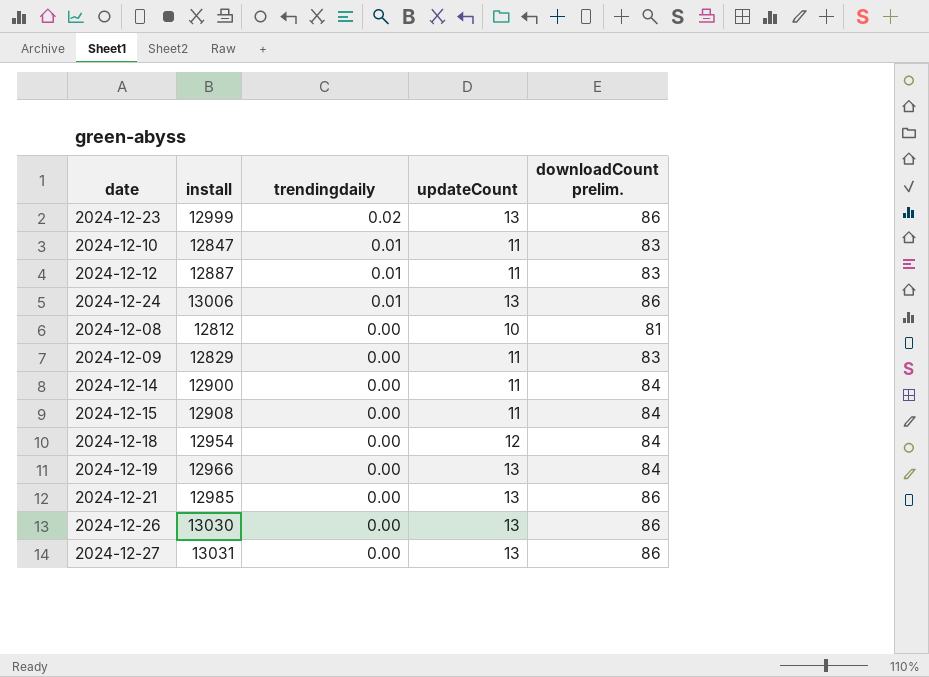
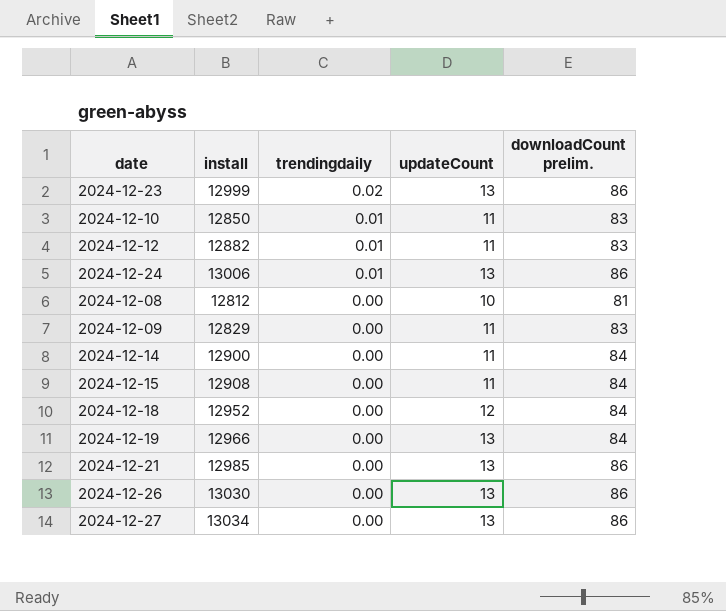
2024-12-10 | install: 12847 -> 12850
2024-12-12 | install: 12887 -> 12882
2024-12-18 | install: 12954 -> 12952
2024-12-27 | install: 13031 -> 13034

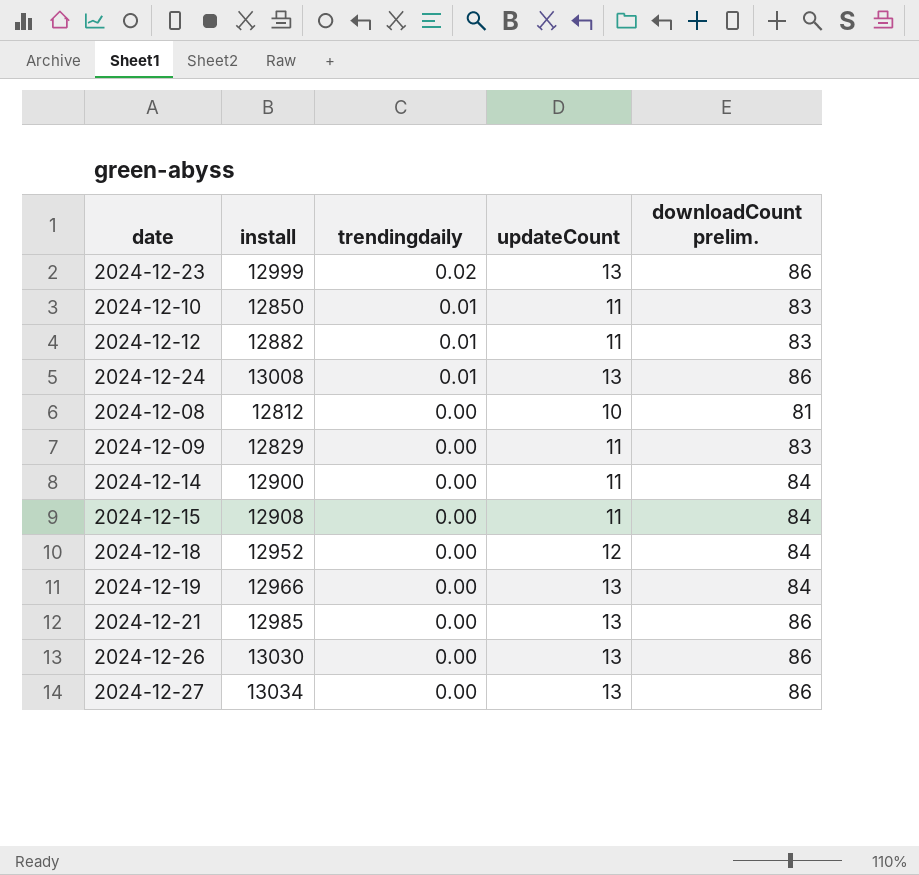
2024-12-24 | install: 13006 -> 13008

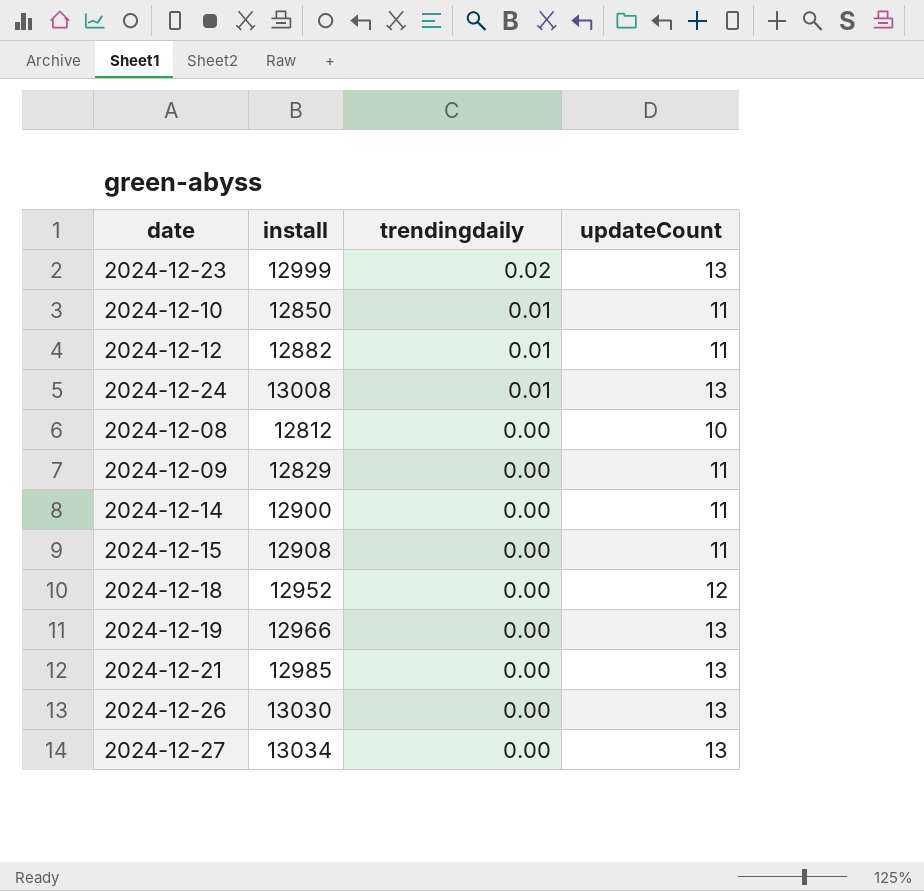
column downloadCount prelim. | position: 5 -> none

